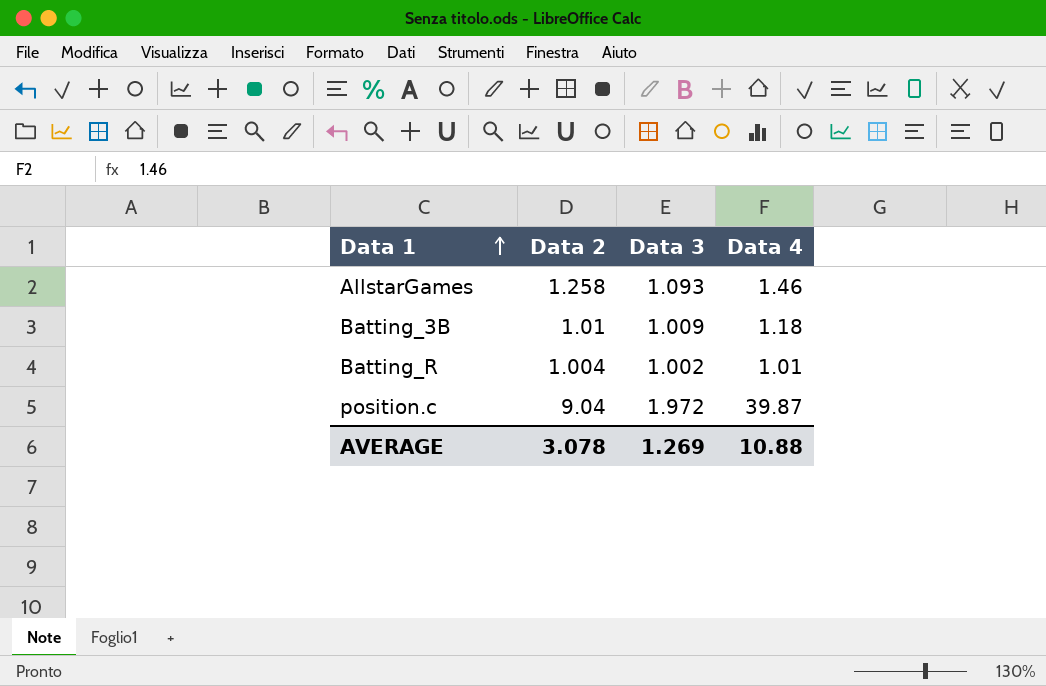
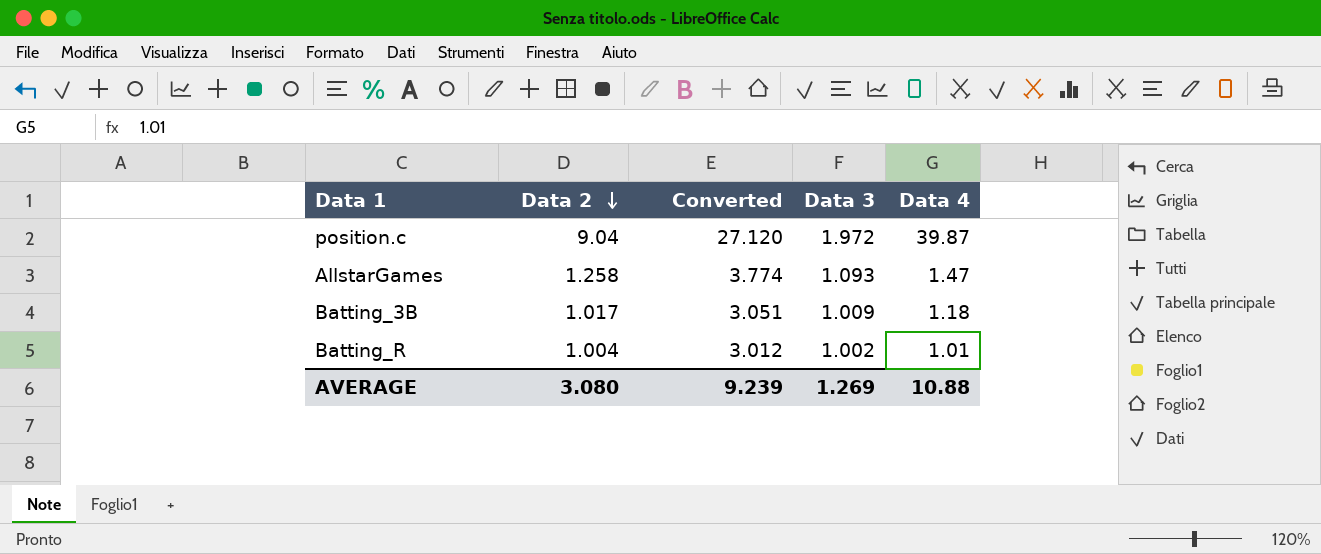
row order: Data 1 ascending -> Data 2 descending
column Converted | formula: none -> [Data 2] * 3
AllstarGames | Data 4: 1.46 -> 1.47
Batting_3B | Data 2: 1.01 -> 1.017
AVERAGE | Data 2: 3.078 -> 3.080

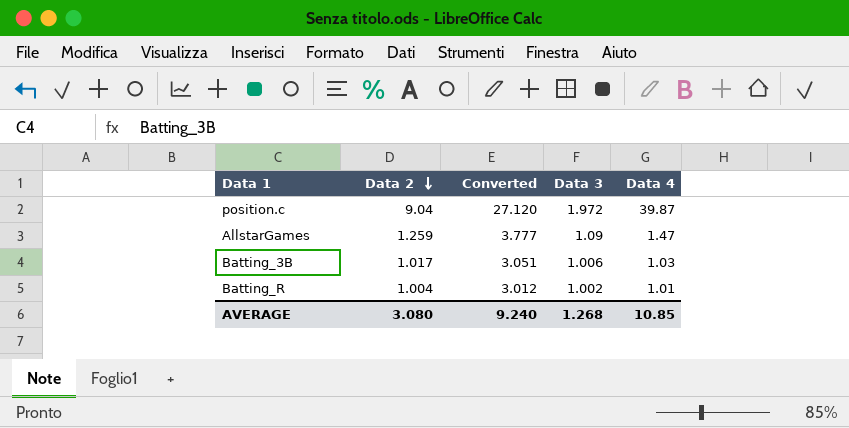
AllstarGames | Data 2: 1.258 -> 1.259
AllstarGames | Converted: 3.774 -> 3.777
AllstarGames | Data 3: 1.093 -> 1.09
Batting_3B | Data 3: 1.009 -> 1.006
Batting_3B | Data 4: 1.18 -> 1.03
AVERAGE | Converted: 9.239 -> 9.240
AVERAGE | Data 3: 1.269 -> 1.268
AVERAGE | Data 4: 10.88 -> 10.85

